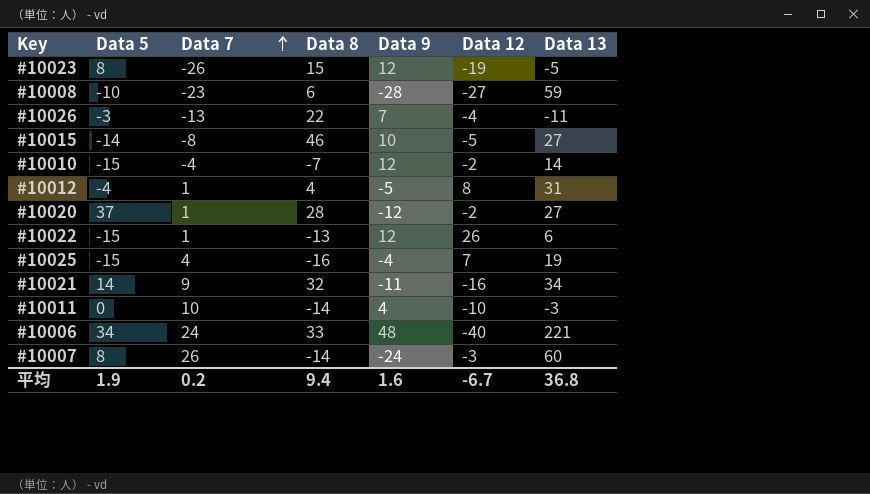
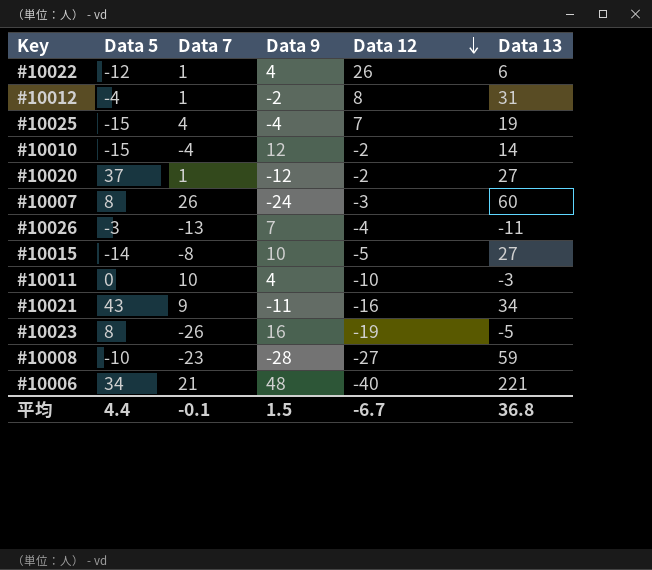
row order: Data 7 ascending -> Data 12 descending
column Data 8 | position: 4 -> none
#10022 | Data 5: -15 -> -12
#10022 | Data 9: 12 -> 4
#10012 | Data 9: -5 -> -2
#10021 | Data 5: 14 -> 43
#10023 | Data 9: 12 -> 16
#10006 | Data 7: 24 -> 21
平均 | Data 5: 1.9 -> 4.4
平均 | Data 7: 0.2 -> -0.1
平均 | Data 9: 1.6 -> 1.5

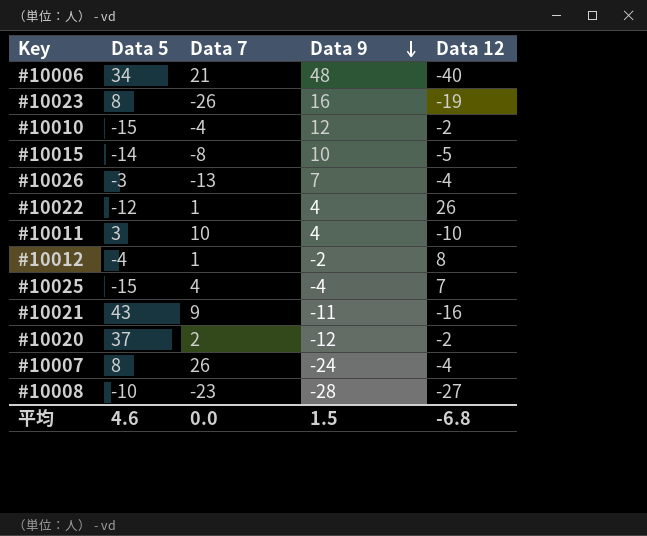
row order: Data 12 descending -> Data 9 descending
column Data 13 | position: 6 -> none
#10011 | Data 5: 0 -> 3
#10020 | Data 7: 1 -> 2
#10007 | Data 12: -3 -> -4
平均 | Data 5: 4.4 -> 4.6
平均 | Data 7: -0.1 -> 0.0
平均 | Data 12: -6.7 -> -6.8

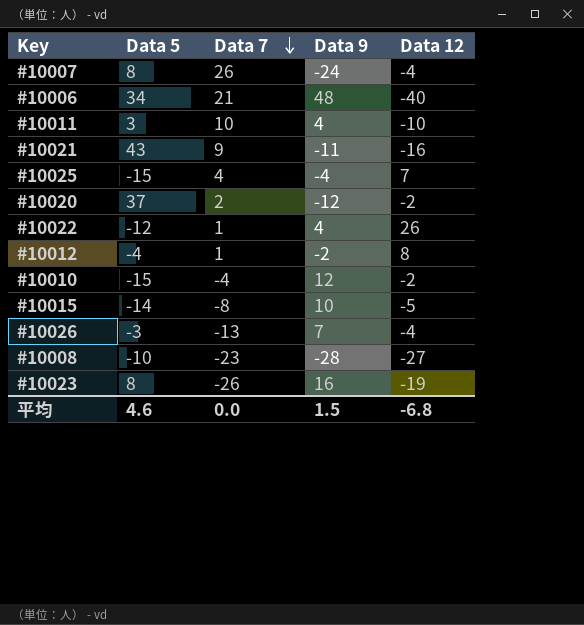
row order: Data 9 descending -> Data 7 descending

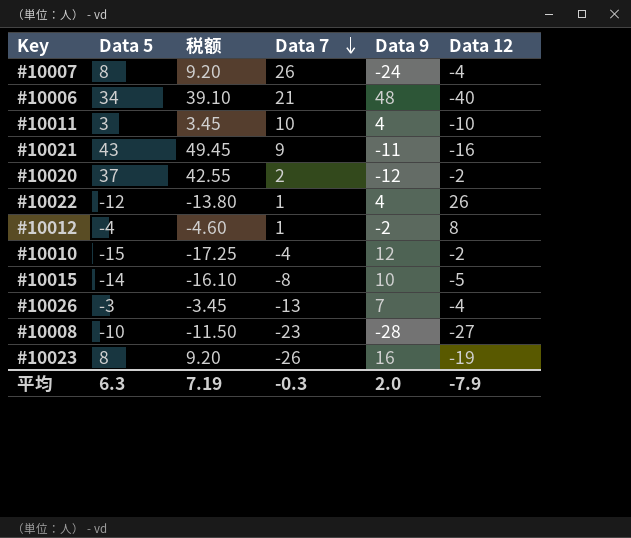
column 税额 | formula: none -> [Data 5] * 1.15
row #10025: -15 | 4 | -4 | 7 -> none
平均 | Data 5: 4.6 -> 6.3
平均 | Data 7: 0.0 -> -0.3
平均 | Data 9: 1.5 -> 2.0
平均 | Data 12: -6.8 -> -7.9

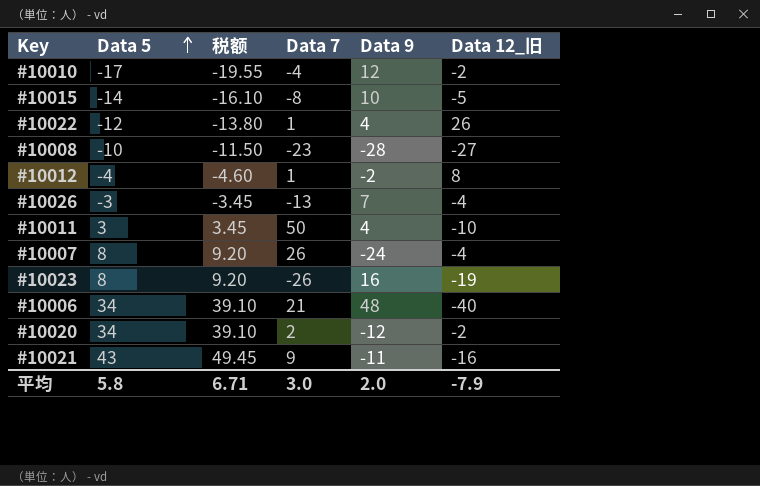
row order: Data 7 descending -> Data 5 ascending
column name: Data 12 -> Data 12_旧
#10010 | Data 5: -15 -> -17
#10010 | 税额: -17.25 -> -19.55
#10011 | Data 7: 10 -> 50
#10020 | Data 5: 37 -> 34
#10020 | 税额: 42.55 -> 39.10
平均 | Data 5: 6.3 -> 5.8
平均 | 税额: 7.19 -> 6.71
平均 | Data 7: -0.3 -> 3.0

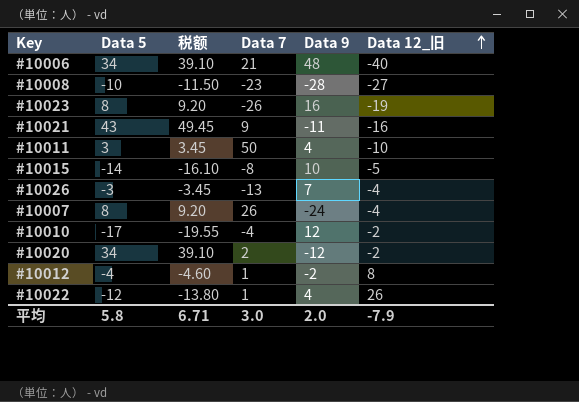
row order: Data 5 ascending -> Data 12_旧 ascending

